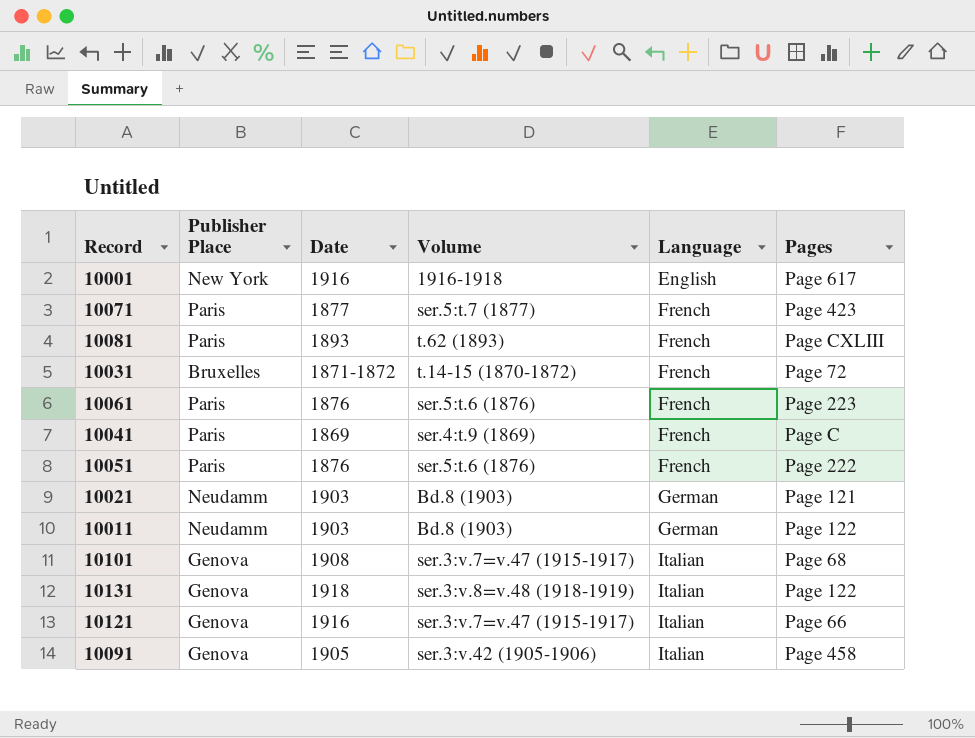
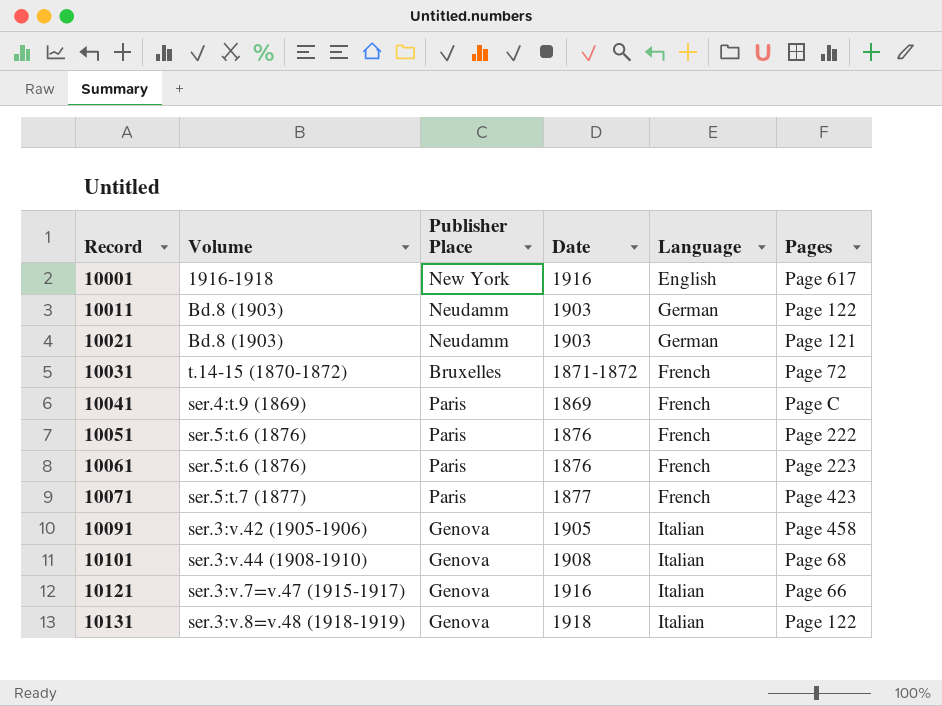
row order: Language ascending -> Record ascending
column Volume | position: 4 -> 2
row 10081: Paris | 1893 | t.62 (1893) | French | Page CXLIII -> none
10101 | Volume: ser.3:v.7=v.47 (1915-1917) -> ser.3:v.44 (1908-1910)

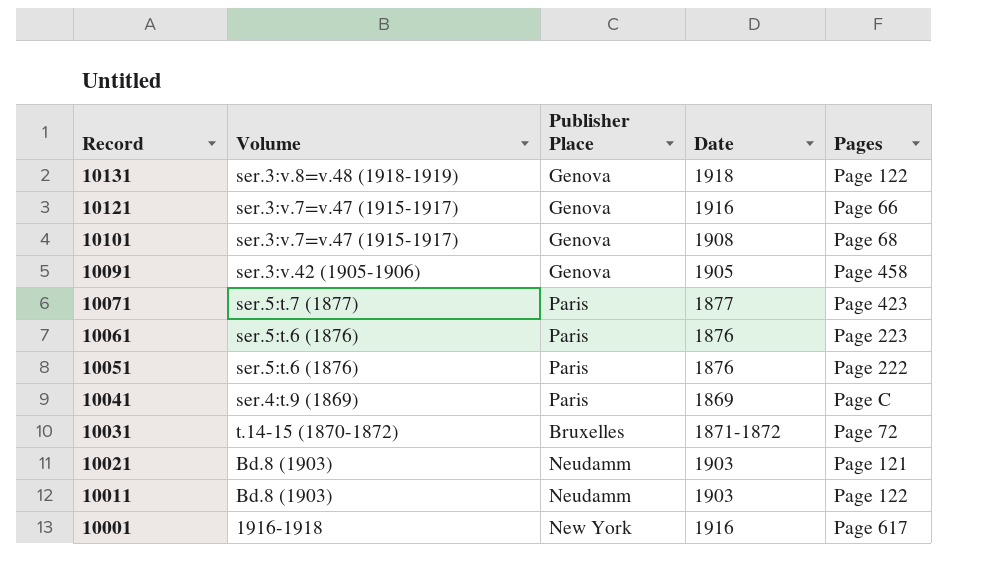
row order: Record ascending -> Record descending
column Language | position: 5 -> none
10101 | Volume: ser.3:v.44 (1908-1910) -> ser.3:v.7=v.47 (1915-1917)

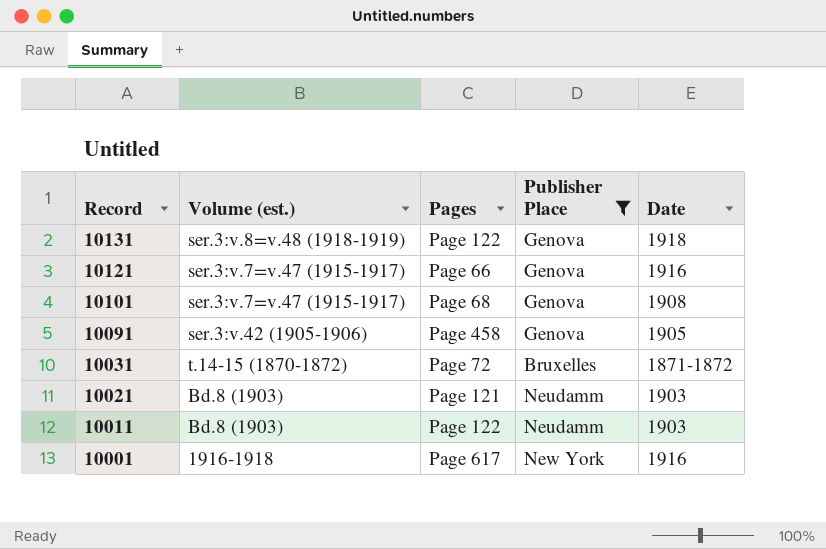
filter: none -> Publisher Place != Paris
column name: Volume -> Volume (est.)
column Pages | position: 5 -> 3

